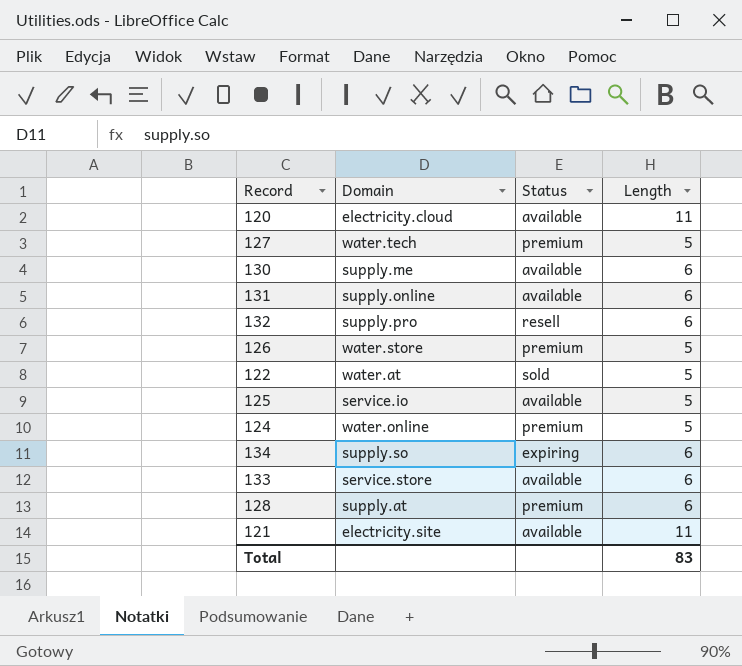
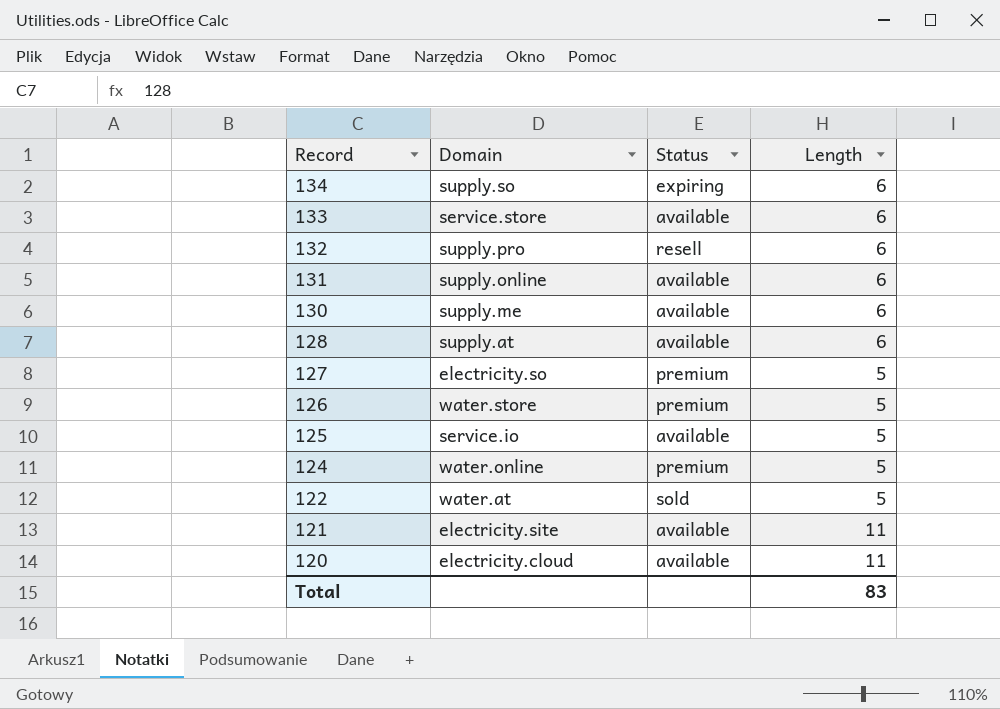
row order: none -> Record descending
128 | Status: premium -> available
127 | Domain: water.tech -> electricity.so

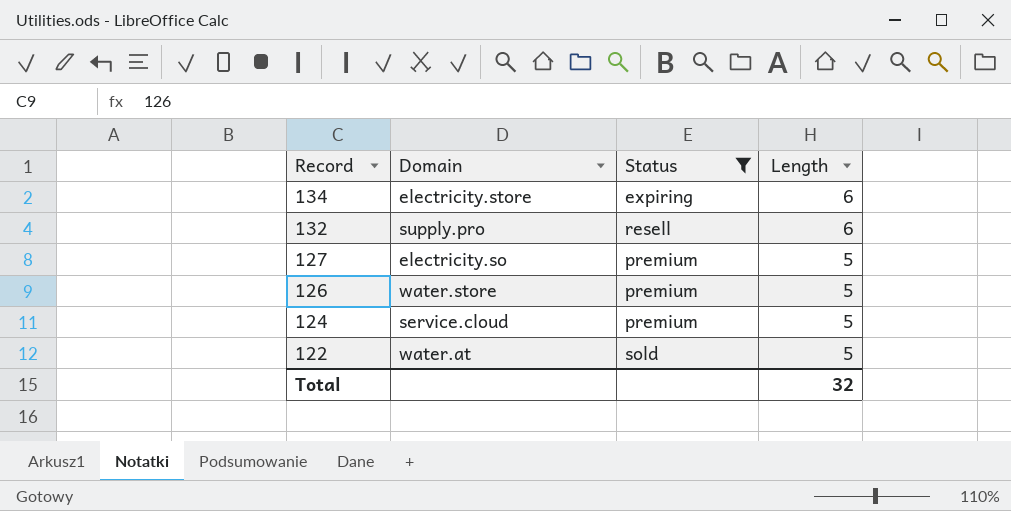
filter: none -> Status != available
134 | Domain: supply.so -> electricity.store
124 | Domain: water.online -> service.cloud
Total | Length: 83 -> 32

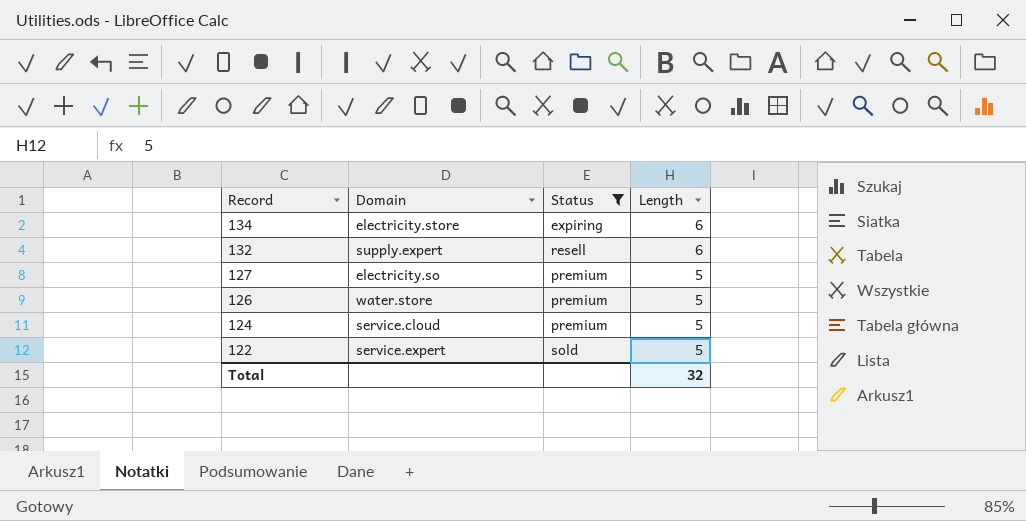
132 | Domain: supply.pro -> supply.expert
122 | Domain: water.at -> service.expert

